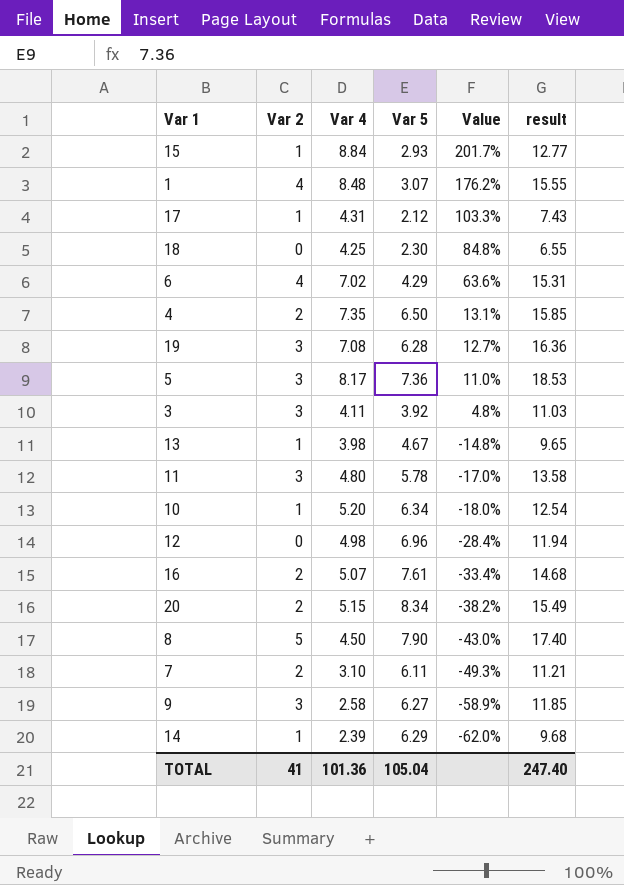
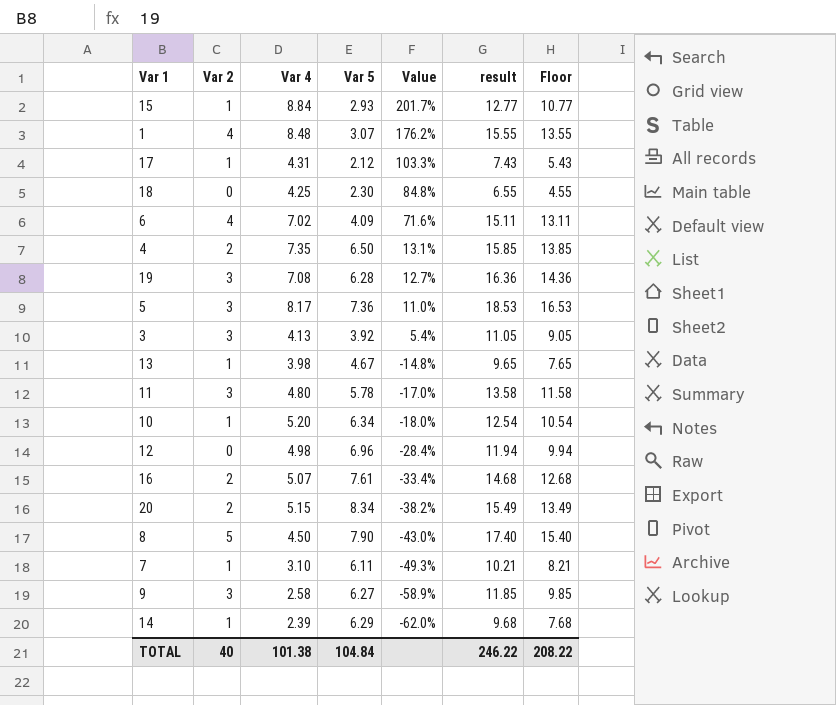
column Floor | formula: none -> [result] - 2
6 | Var 5: 4.29 -> 4.09
6 | Value: 63.6% -> 71.6%
6 | result: 15.31 -> 15.11
3 | Var 4: 4.11 -> 4.13
3 | Value: 4.8% -> 5.4%
3 | result: 11.03 -> 11.05
7 | Var 2: 2 -> 1
7 | result: 11.21 -> 10.21
TOTAL | Var 2: 41 -> 40
TOTAL | Var 4: 101.36 -> 101.38
TOTAL | Var 5: 105.04 -> 104.84
TOTAL | result: 247.40 -> 246.22

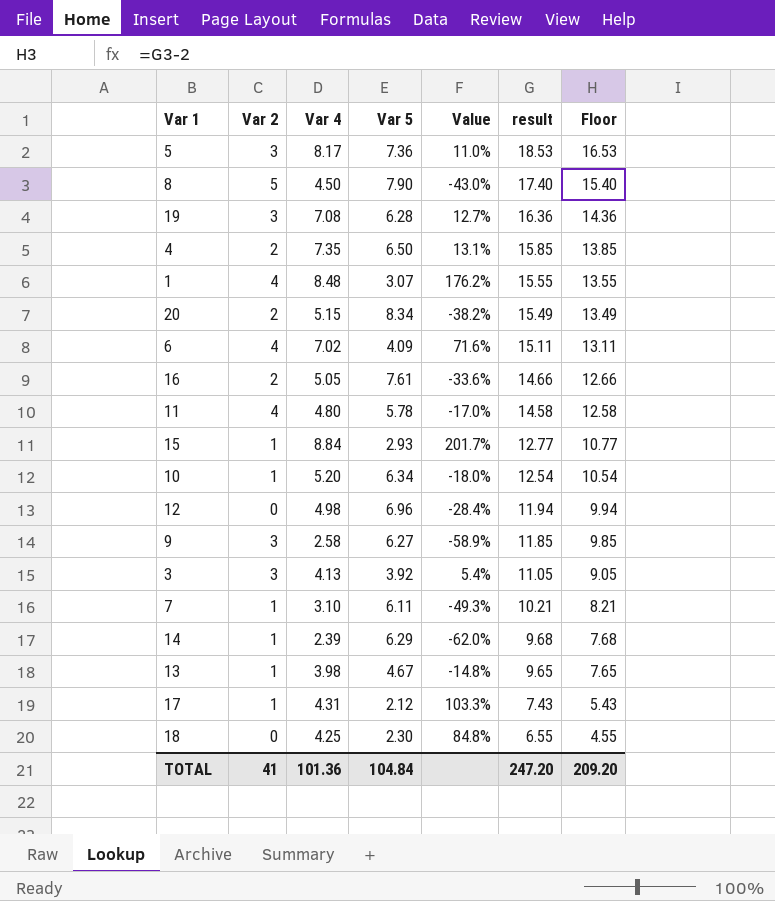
row order: Value descending -> result descending
16 | Var 4: 5.07 -> 5.05
16 | Value: -33.4% -> -33.6%
16 | result: 14.68 -> 14.66
16 | Floor: 12.68 -> 12.66
11 | Var 2: 3 -> 4
11 | result: 13.58 -> 14.58
11 | Floor: 11.58 -> 12.58
TOTAL | Var 2: 40 -> 41
TOTAL | Var 4: 101.38 -> 101.36
TOTAL | result: 246.22 -> 247.20
TOTAL | Floor: 208.22 -> 209.20

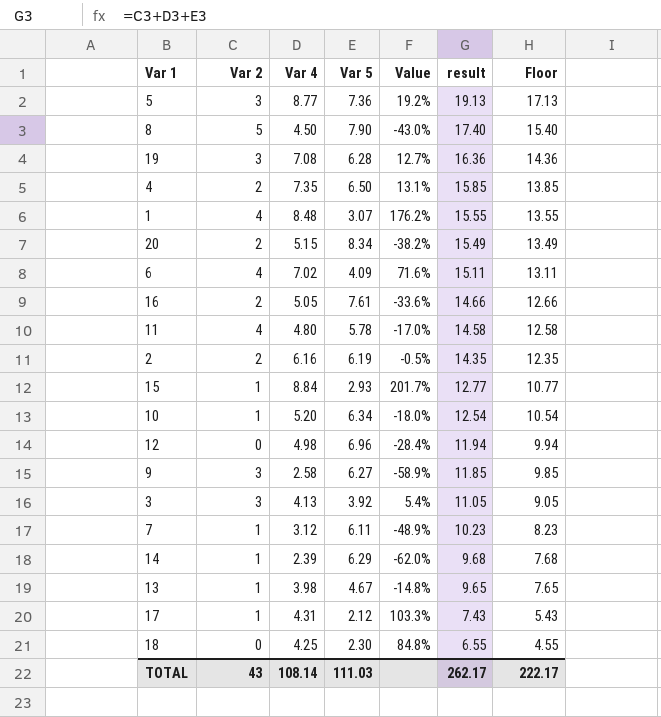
5 | Var 4: 8.17 -> 8.77
5 | Value: 11.0% -> 19.2%
5 | result: 18.53 -> 19.13
5 | Floor: 16.53 -> 17.13
row 2: none -> 2 | 6.16 | 6.19 | -0.5% | 14.35 | 12.35
7 | Var 4: 3.10 -> 3.12
7 | Value: -49.3% -> -48.9%
7 | result: 10.21 -> 10.23
7 | Floor: 8.21 -> 8.23
TOTAL | Var 2: 41 -> 43
TOTAL | Var 4: 101.36 -> 108.14
TOTAL | Var 5: 104.84 -> 111.03
TOTAL | result: 247.20 -> 262.17
TOTAL | Floor: 209.20 -> 222.17

